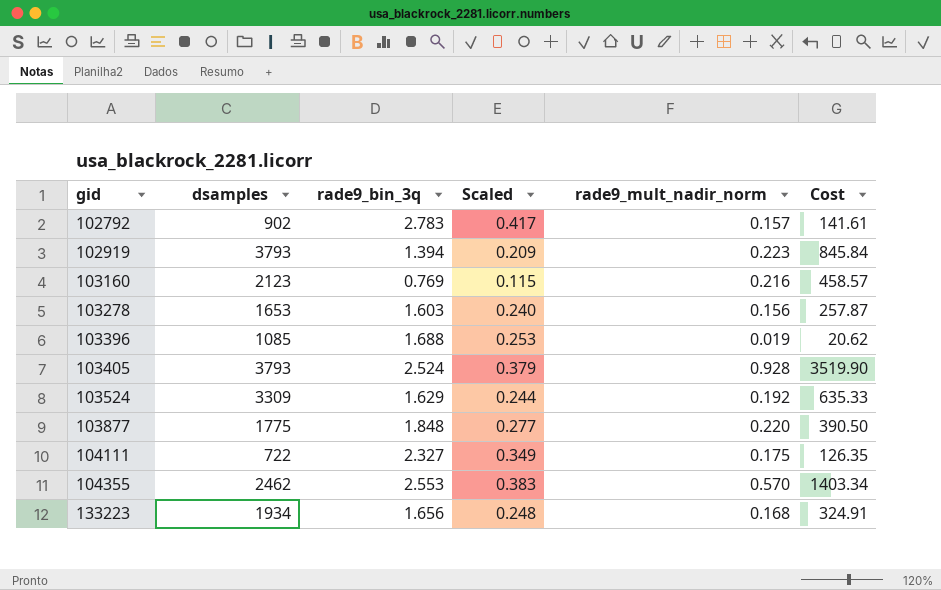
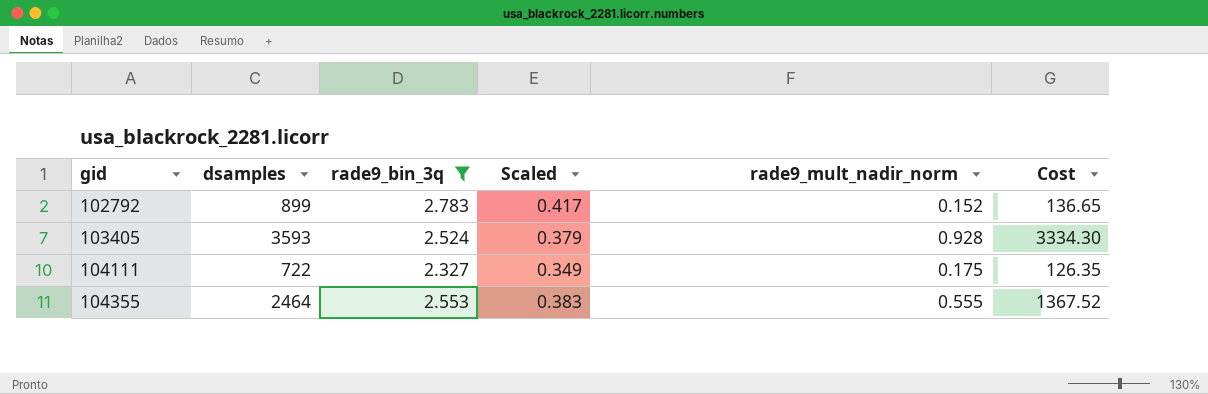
filter: none -> rade9_bin_3q >= 2.327
102792 | dsamples: 902 -> 899
102792 | rade9_mult_nadir_norm: 0.157 -> 0.152
102792 | Cost: 141.61 -> 136.65
103405 | dsamples: 3793 -> 3593
103405 | Cost: 3519.90 -> 3334.30
104355 | dsamples: 2462 -> 2464
104355 | rade9_mult_nadir_norm: 0.570 -> 0.555
104355 | Cost: 1403.34 -> 1367.52

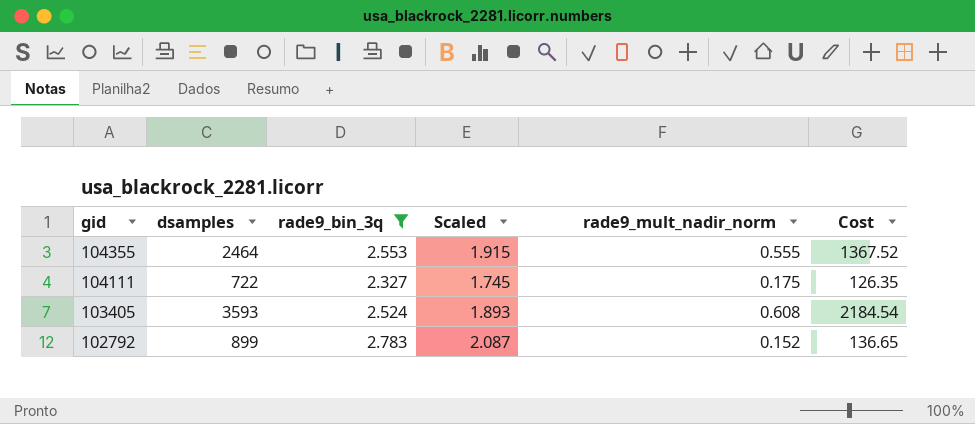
row order: gid ascending -> gid descending
column Scaled | formula: [rade9_bin_3q] * 0.15 -> [rade9_bin_3q] * 0.75
103405 | rade9_mult_nadir_norm: 0.928 -> 0.608
103405 | Cost: 3334.30 -> 2184.54

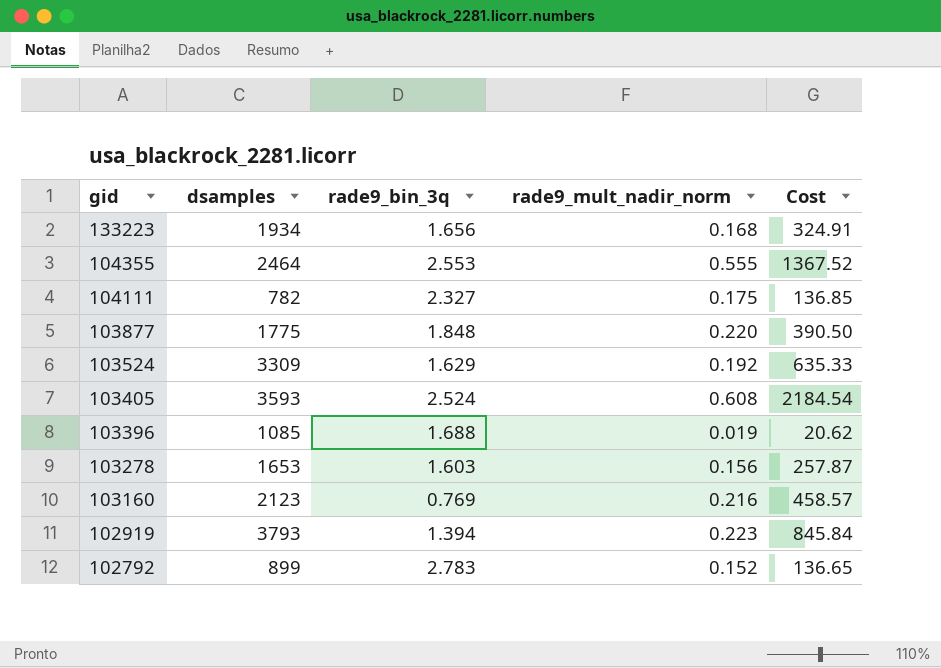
filter: rade9_bin_3q >= 2.327 -> none
column Scaled | formula: [rade9_bin_3q] * 0.75 -> none
104111 | dsamples: 722 -> 782
104111 | Cost: 126.35 -> 136.85

